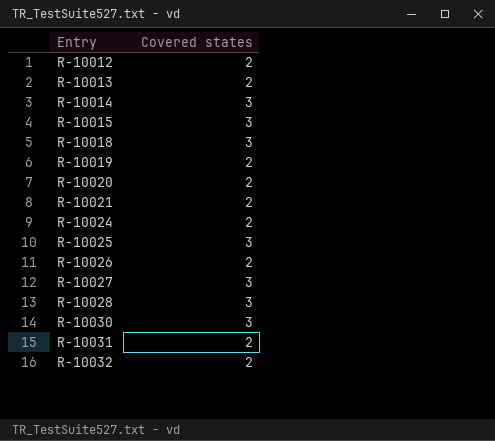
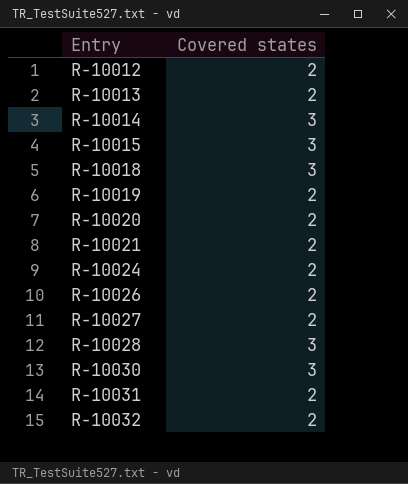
row R-10025: 3 -> none
R-10027 | Covered states: 3 -> 2

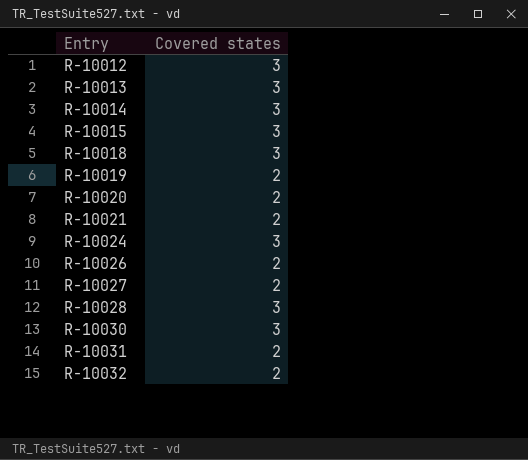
R-10012 | Covered states: 2 -> 3
R-10013 | Covered states: 2 -> 3
R-10024 | Covered states: 2 -> 3

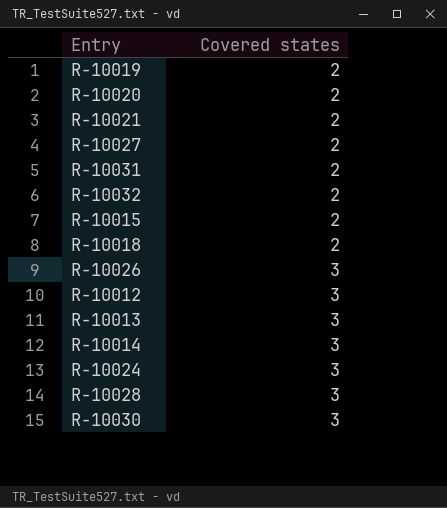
row order: Entry ascending -> Covered states ascending
R-10015 | Covered states: 3 -> 2
R-10018 | Covered states: 3 -> 2
R-10026 | Covered states: 2 -> 3

